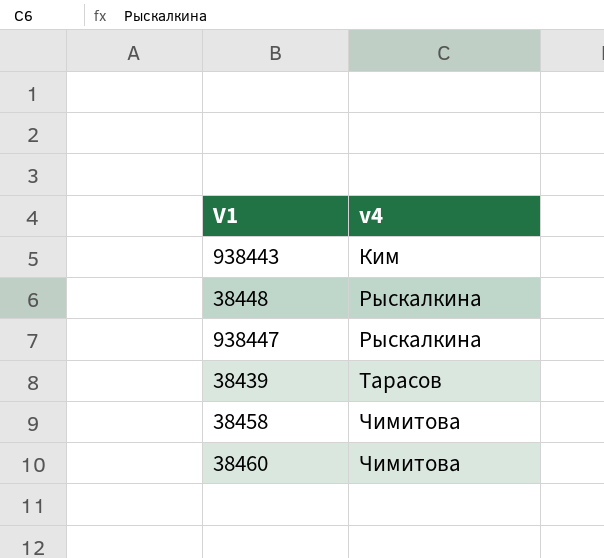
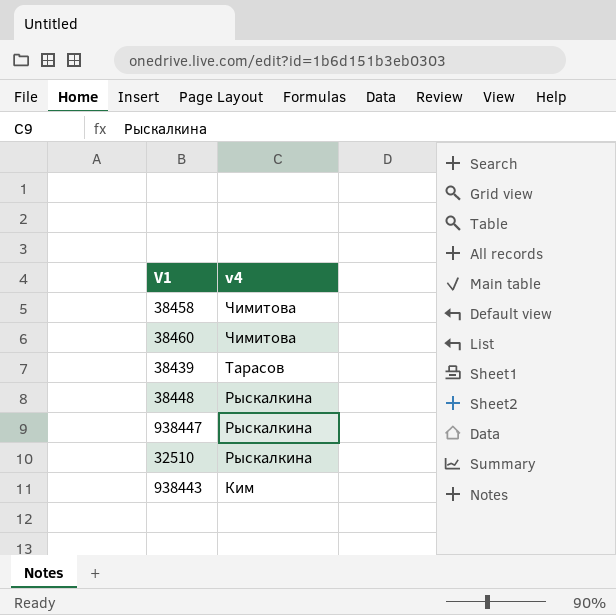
row order: v4 ascending -> v4 descending
row 32510: none -> Рыскалкина

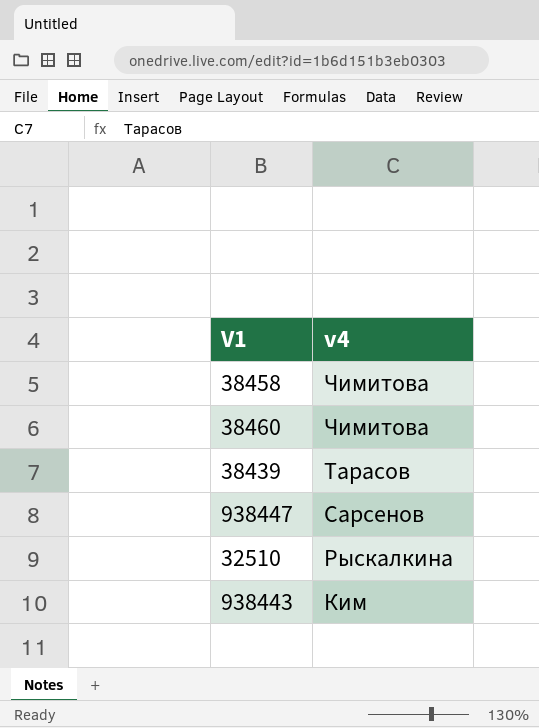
row 38448: Рыскалкина -> none
938447 | v4: Рыскалкина -> Сарсенов

